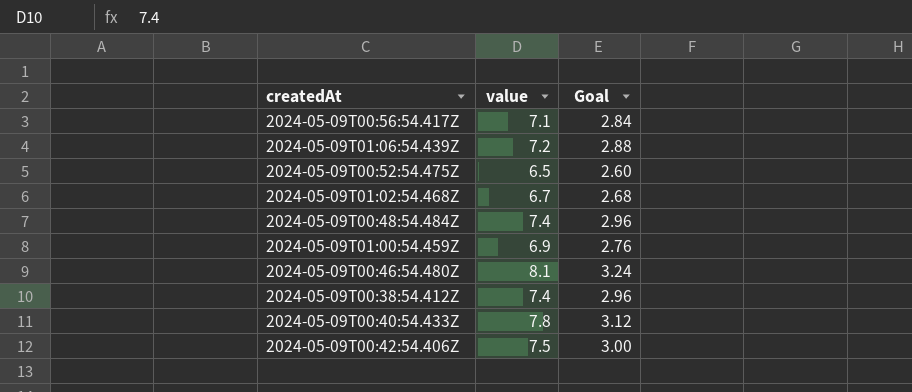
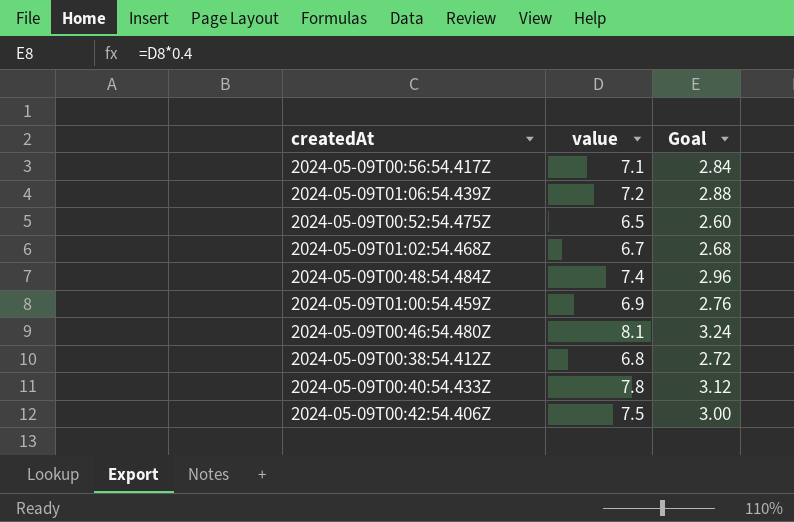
2024-05-09T00:38:54.412Z | value: 7.4 -> 6.8
2024-05-09T00:38:54.412Z | Goal: 2.96 -> 2.72

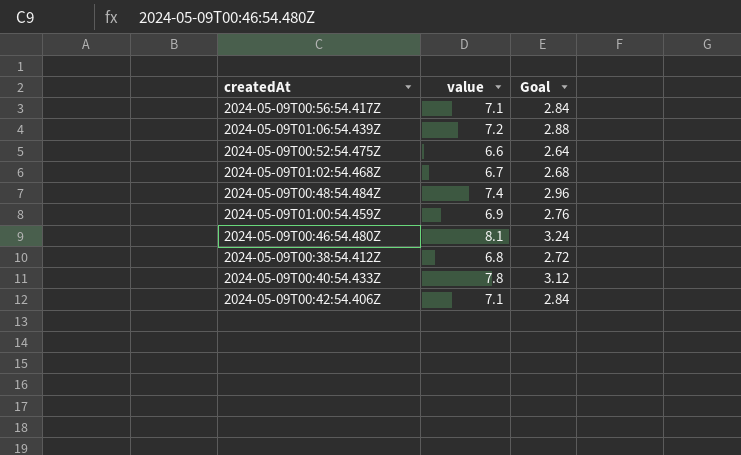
2024-05-09T00:52:54.475Z | value: 6.5 -> 6.6
2024-05-09T00:52:54.475Z | Goal: 2.60 -> 2.64
2024-05-09T00:42:54.406Z | value: 7.5 -> 7.1
2024-05-09T00:42:54.406Z | Goal: 3.00 -> 2.84

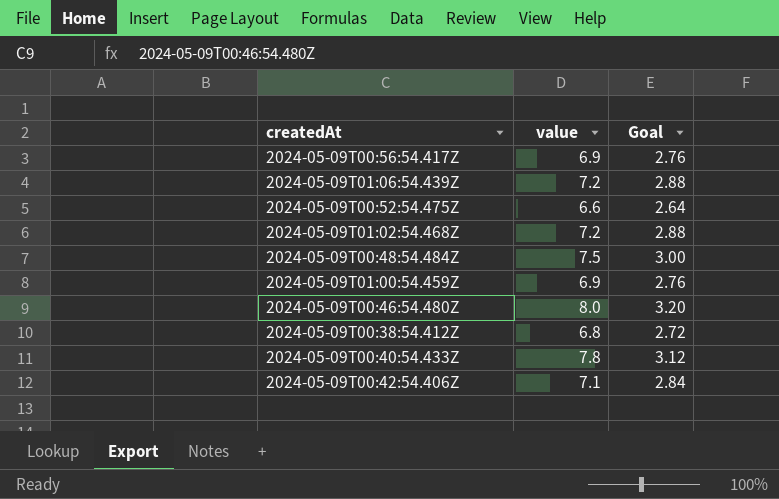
2024-05-09T00:56:54.417Z | value: 7.1 -> 6.9
2024-05-09T00:56:54.417Z | Goal: 2.84 -> 2.76
2024-05-09T01:02:54.468Z | value: 6.7 -> 7.2
2024-05-09T01:02:54.468Z | Goal: 2.68 -> 2.88
2024-05-09T00:48:54.484Z | value: 7.4 -> 7.5
2024-05-09T00:48:54.484Z | Goal: 2.96 -> 3.00
2024-05-09T00:46:54.480Z | value: 8.1 -> 8.0
2024-05-09T00:46:54.480Z | Goal: 3.24 -> 3.20

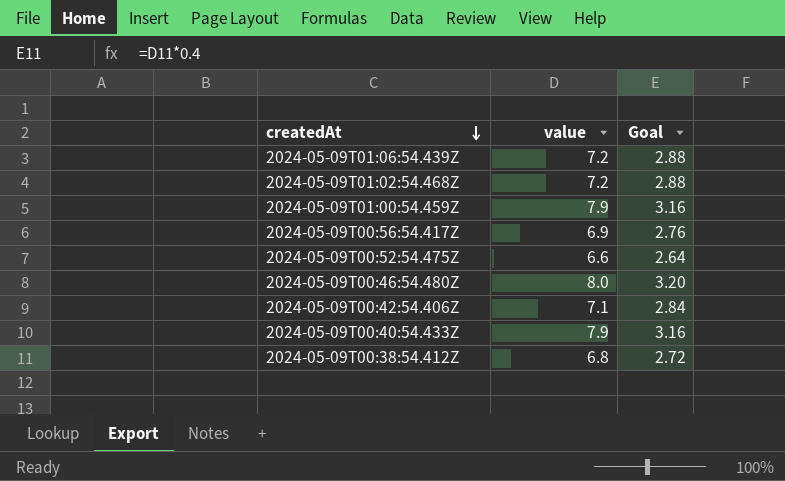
row order: none -> createdAt descending
row 2024-05-09T00:48:54.484Z: 7.5 | 3.00 -> none
2024-05-09T01:00:54.459Z | value: 6.9 -> 7.9
2024-05-09T01:00:54.459Z | Goal: 2.76 -> 3.16
2024-05-09T00:40:54.433Z | value: 7.8 -> 7.9
2024-05-09T00:40:54.433Z | Goal: 3.12 -> 3.16

